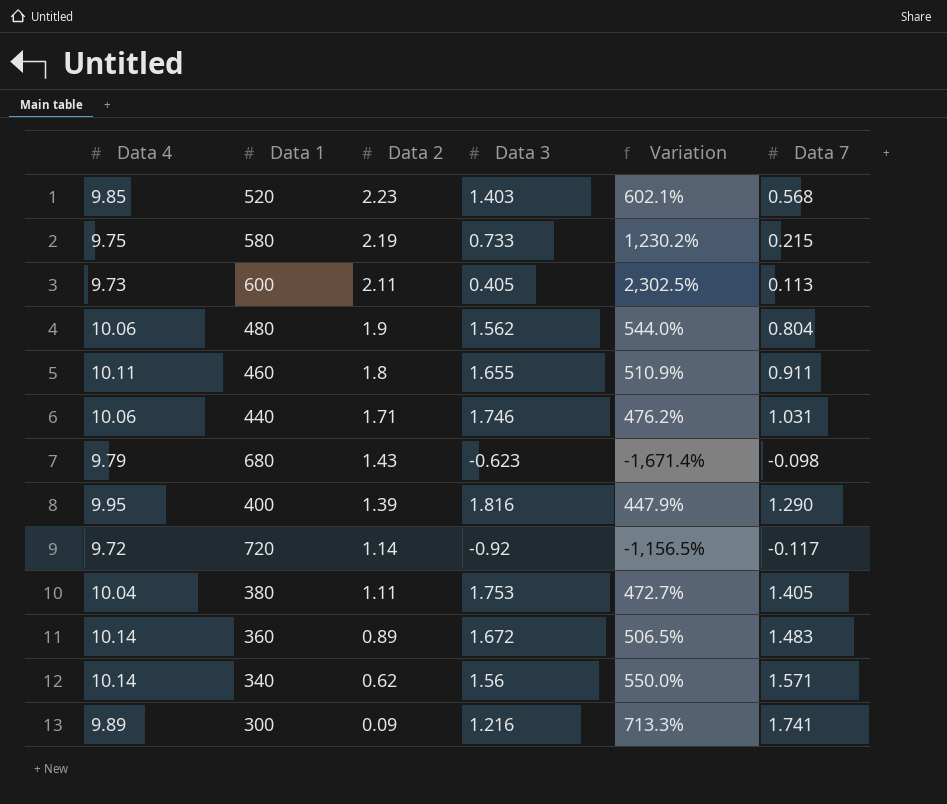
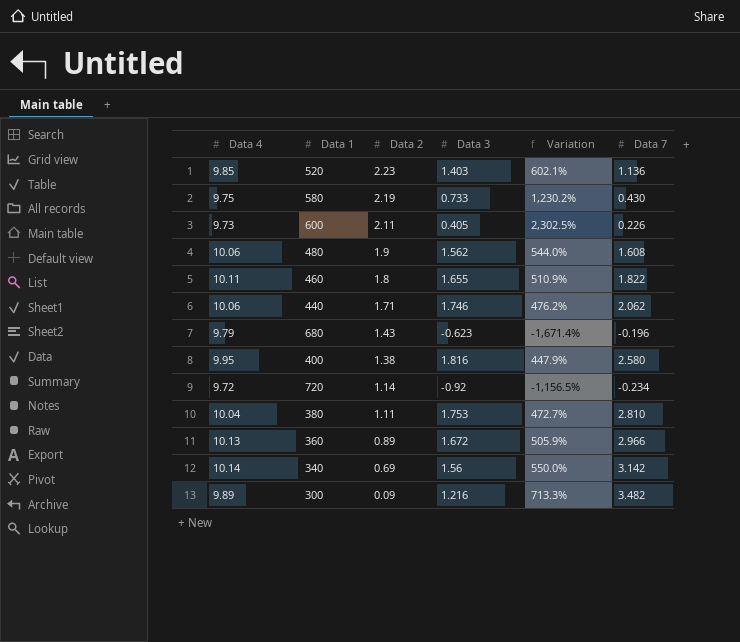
520 | Data 7: 0.568 -> 1.136
580 | Data 7: 0.215 -> 0.430
600 | Data 7: 0.113 -> 0.226
480 | Data 7: 0.804 -> 1.608
460 | Data 7: 0.911 -> 1.822
440 | Data 7: 1.031 -> 2.062
680 | Data 7: -0.098 -> -0.196
400 | Data 2: 1.39 -> 1.38
400 | Data 7: 1.290 -> 2.580
720 | Data 7: -0.117 -> -0.234
380 | Data 7: 1.405 -> 2.810
360 | Data 4: 10.14 -> 10.13
360 | Variation: 506.5% -> 505.9%
360 | Data 7: 1.483 -> 2.966
340 | Data 2: 0.62 -> 0.69
340 | Data 7: 1.571 -> 3.142
300 | Data 7: 1.741 -> 3.482

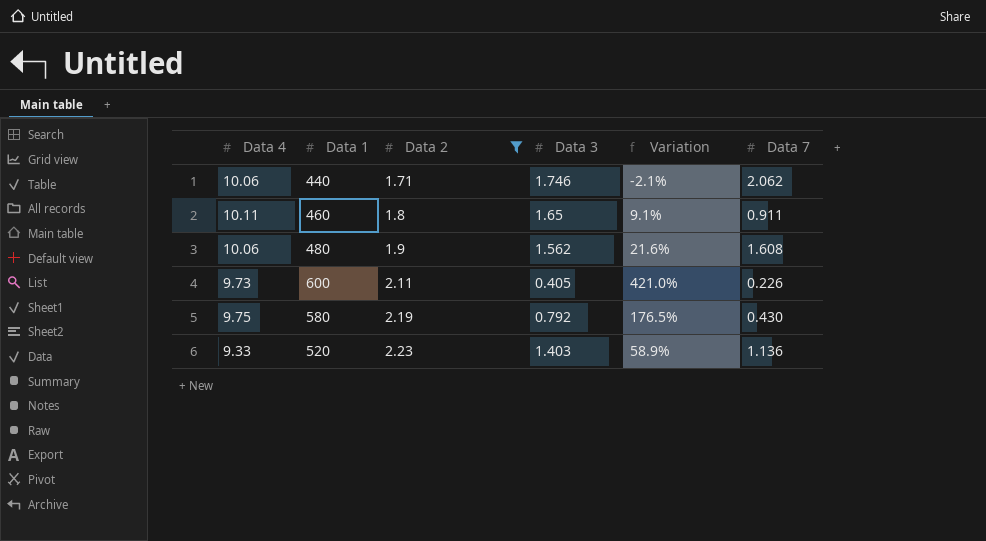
filter: none -> Data 2 >= 1.71
row order: Data 2 descending -> Data 2 ascending
column Variation | formula: ([Data 4] - [Data 3]) / [Data 3] -> ([Data 2] - [Data 3]) / [Data 3]
460 | Data 3: 1.655 -> 1.65
460 | Data 7: 1.822 -> 0.911
580 | Data 3: 0.733 -> 0.792
520 | Data 4: 9.85 -> 9.33

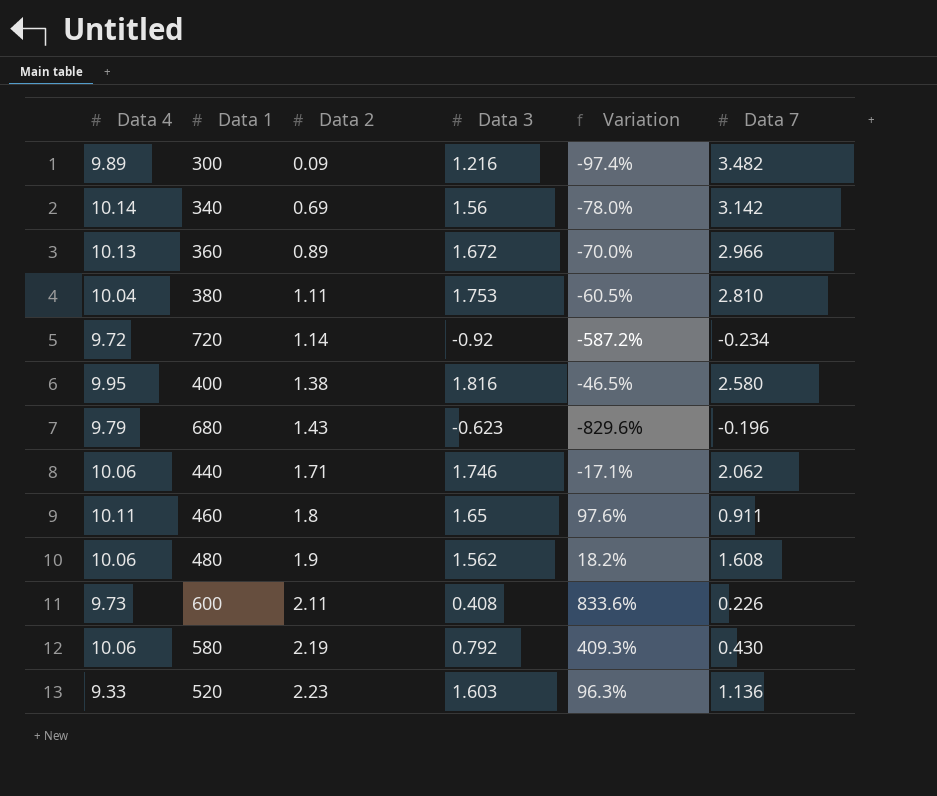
filter: Data 2 >= 1.71 -> none
column Variation | formula: ([Data 2] - [Data 3]) / [Data 3] -> ([Data 2] - [Data 7]) / [Data 7]
600 | Data 3: 0.405 -> 0.408
580 | Data 4: 9.75 -> 10.06
520 | Data 3: 1.403 -> 1.603

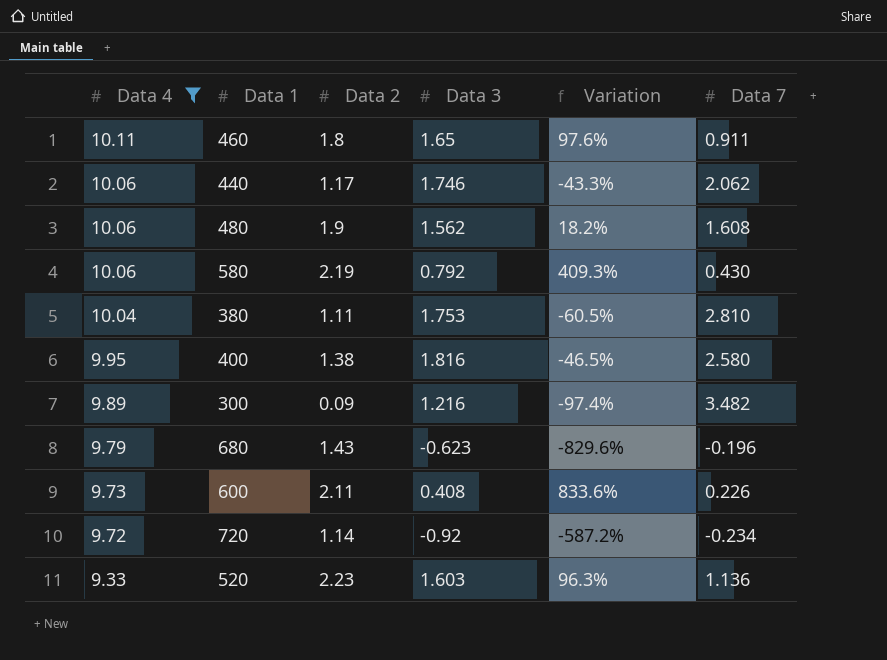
filter: none -> Data 4 <= 10.11
row order: Data 2 ascending -> Data 4 descending
440 | Data 2: 1.71 -> 1.17
440 | Variation: -17.1% -> -43.3%

